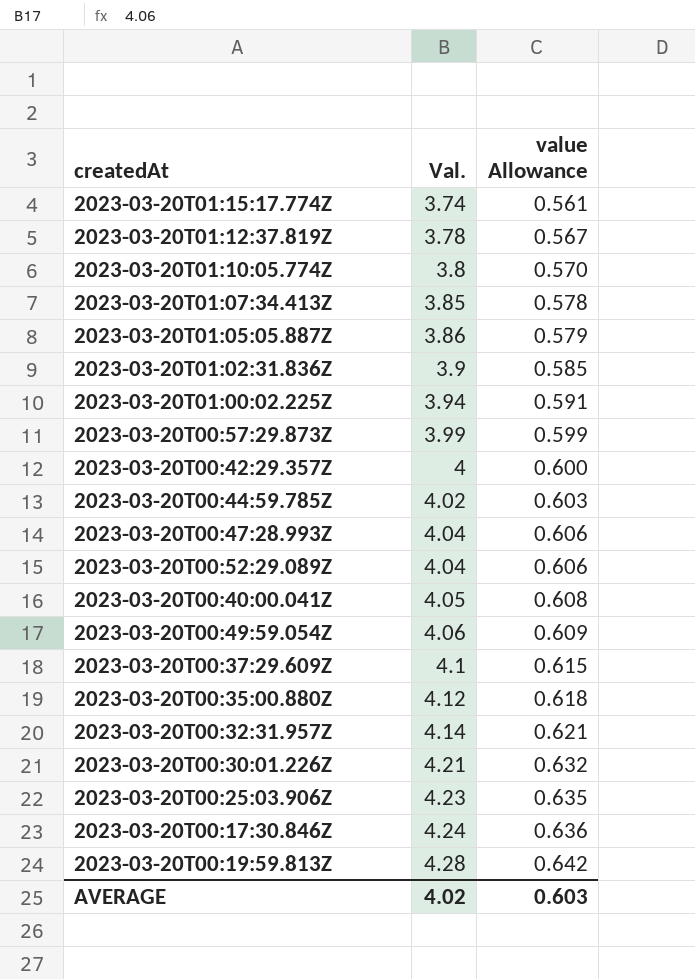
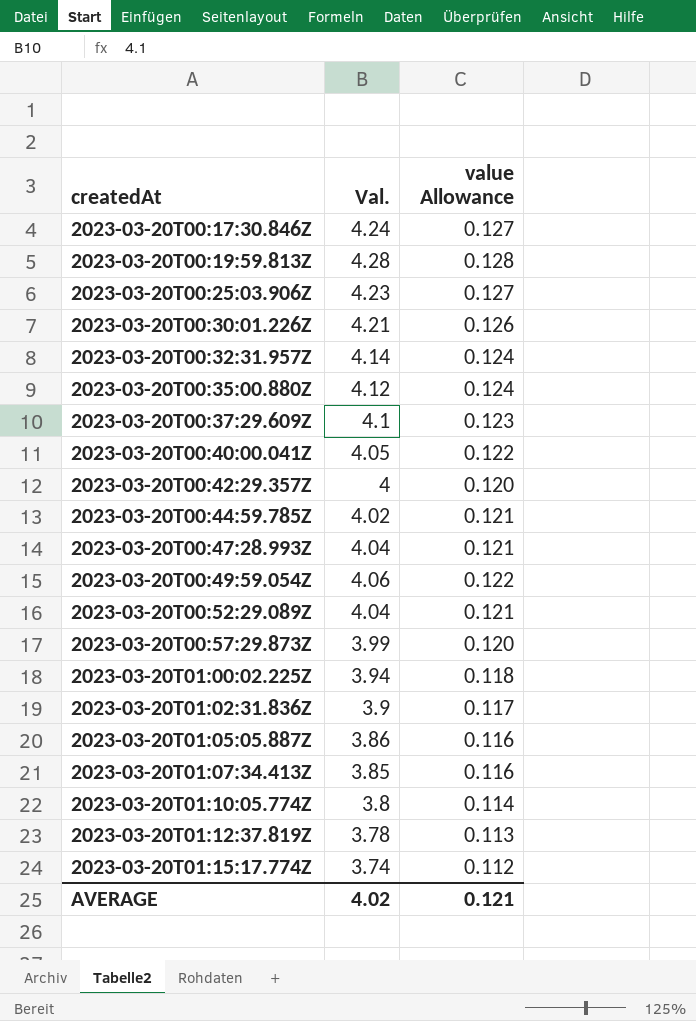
row order: Val. ascending -> createdAt ascending
column value Allowance | formula: [Val.] * 0.15 -> [Val.] * 0.03
AVERAGE | value Allowance: 0.603 -> 0.121

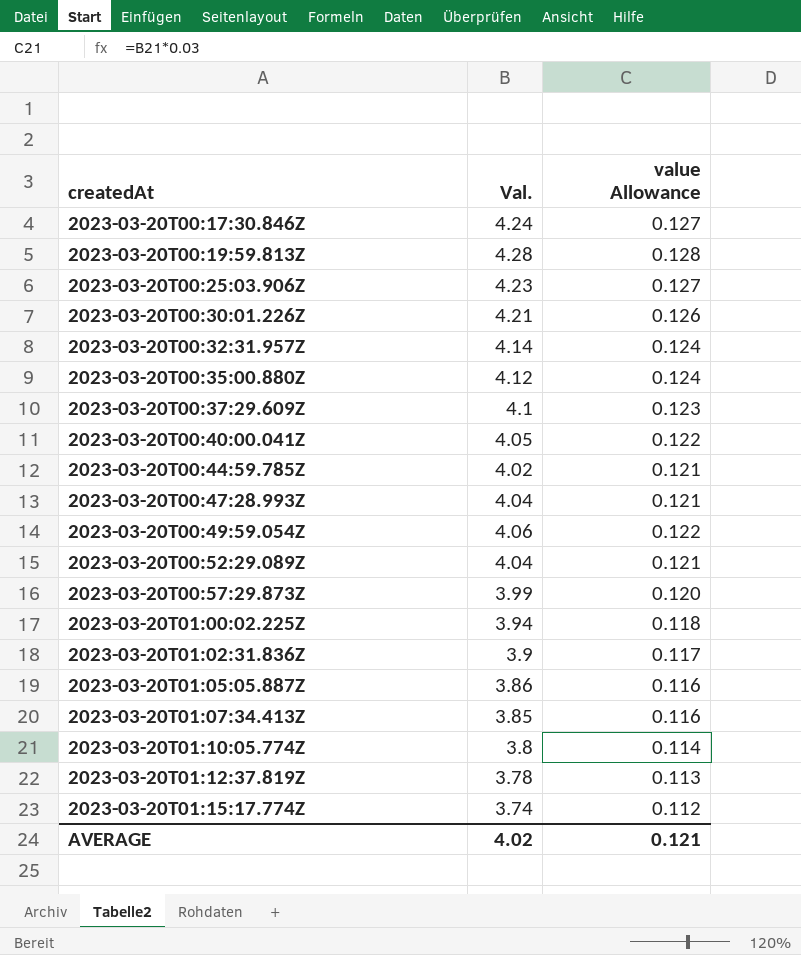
row 2023-03-20T00:42:29.357Z: 4 | 0.120 -> none

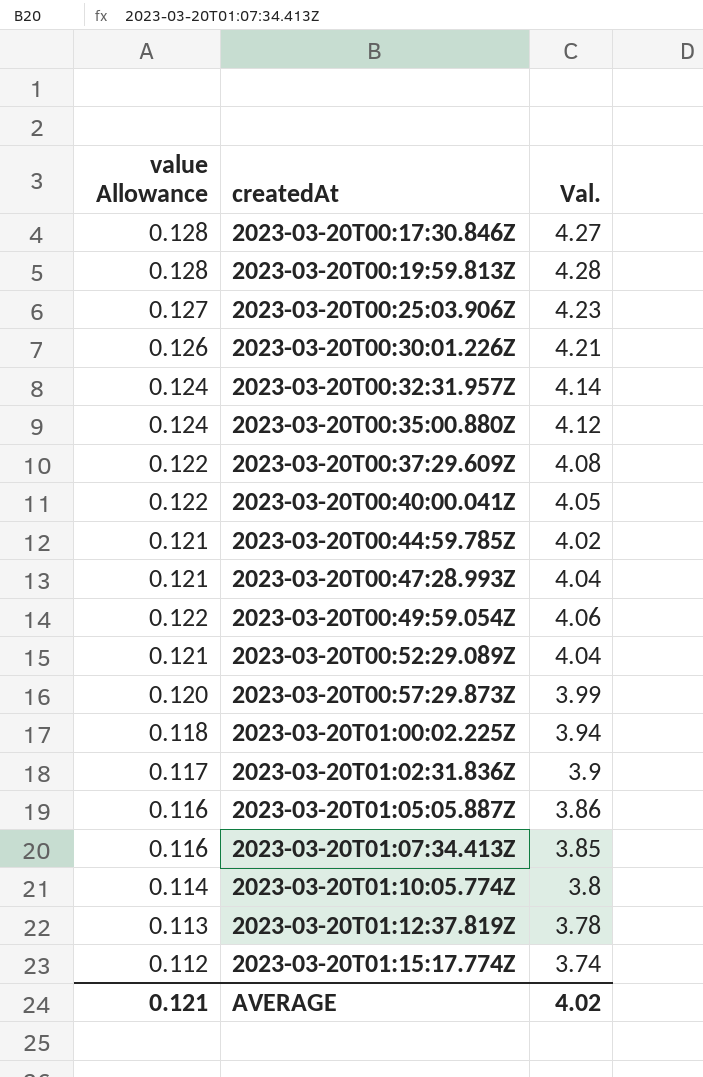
column value Allowance | position: 3 -> 1
2023-03-20T00:17:30.846Z | value Allowance: 0.127 -> 0.128
2023-03-20T00:17:30.846Z | Val.: 4.24 -> 4.27
2023-03-20T00:37:29.609Z | value Allowance: 0.123 -> 0.122
2023-03-20T00:37:29.609Z | Val.: 4.1 -> 4.08

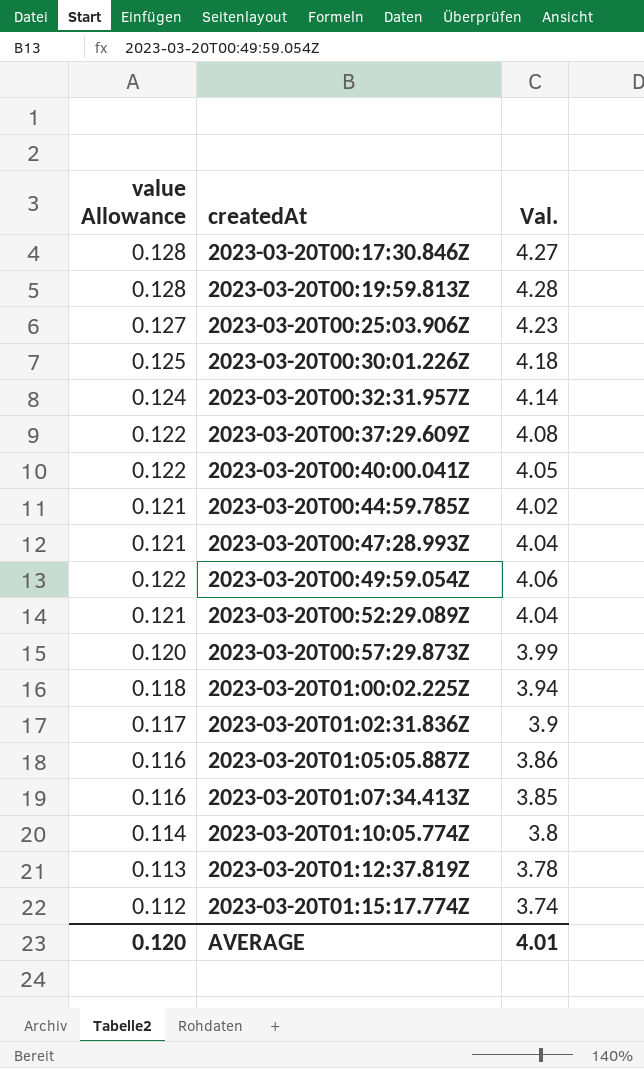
row 2023-03-20T00:35:00.880Z: 0.124 | 4.12 -> none
2023-03-20T00:30:01.226Z | value Allowance: 0.126 -> 0.125
2023-03-20T00:30:01.226Z | Val.: 4.21 -> 4.18
AVERAGE | value Allowance: 0.121 -> 0.120
AVERAGE | Val.: 4.02 -> 4.01

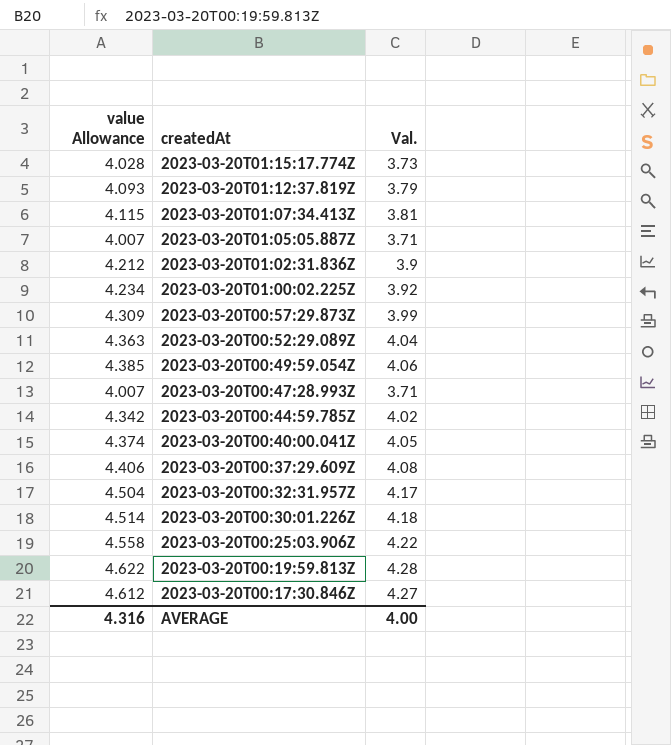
row order: createdAt ascending -> createdAt descending
column value Allowance | formula: [Val.] * 0.03 -> [Val.] * 1.08
row 2023-03-20T01:10:05.774Z: 0.114 | 3.8 -> none
2023-03-20T01:15:17.774Z | Val.: 3.74 -> 3.73
2023-03-20T01:12:37.819Z | Val.: 3.78 -> 3.79
2023-03-20T01:07:34.413Z | Val.: 3.85 -> 3.81
2023-03-20T01:05:05.887Z | Val.: 3.86 -> 3.71
2023-03-20T01:00:02.225Z | Val.: 3.94 -> 3.92
2023-03-20T00:47:28.993Z | Val.: 4.04 -> 3.71
2023-03-20T00:32:31.957Z | Val.: 4.14 -> 4.17
2023-03-20T00:25:03.906Z | Val.: 4.23 -> 4.22
AVERAGE | value Allowance: 0.120 -> 4.316
AVERAGE | Val.: 4.01 -> 4.00

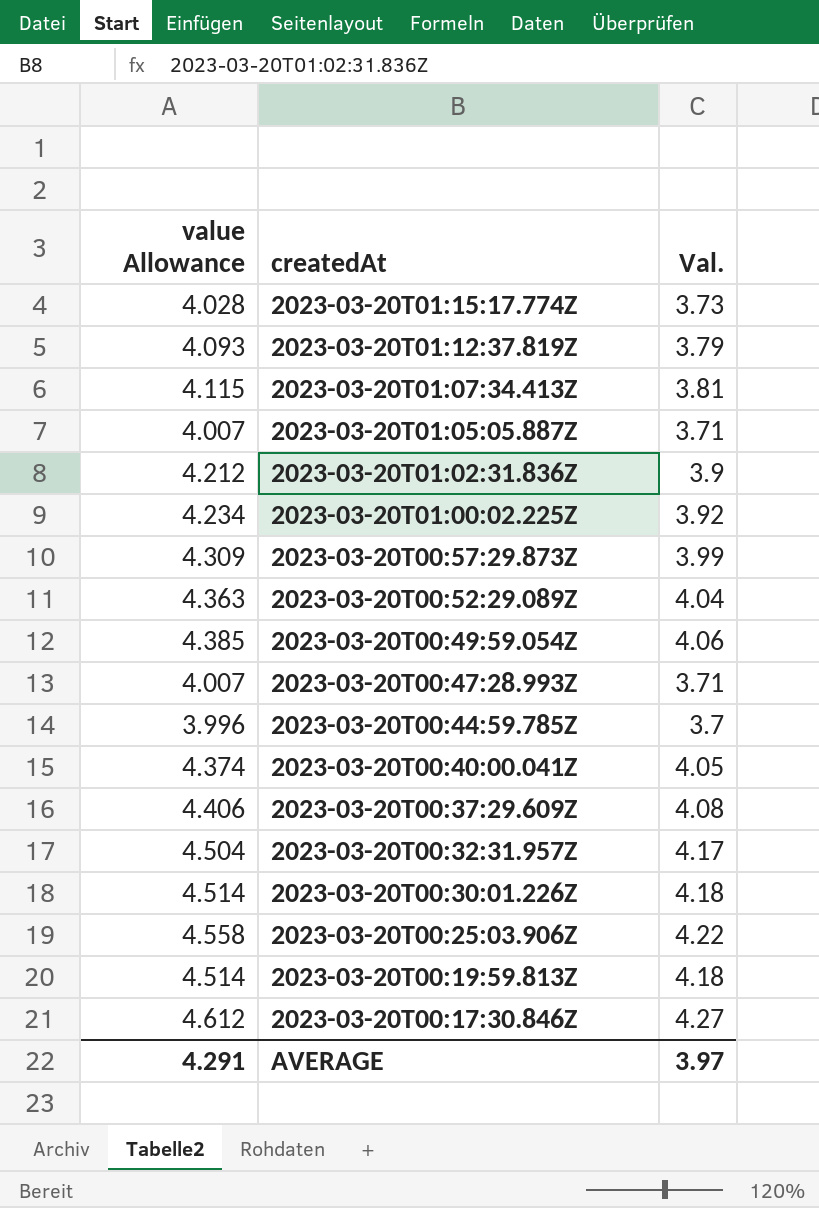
2023-03-20T00:44:59.785Z | value Allowance: 4.342 -> 3.996
2023-03-20T00:44:59.785Z | Val.: 4.02 -> 3.7
2023-03-20T00:19:59.813Z | value Allowance: 4.622 -> 4.514
2023-03-20T00:19:59.813Z | Val.: 4.28 -> 4.18
AVERAGE | value Allowance: 4.316 -> 4.291
AVERAGE | Val.: 4.00 -> 3.97

